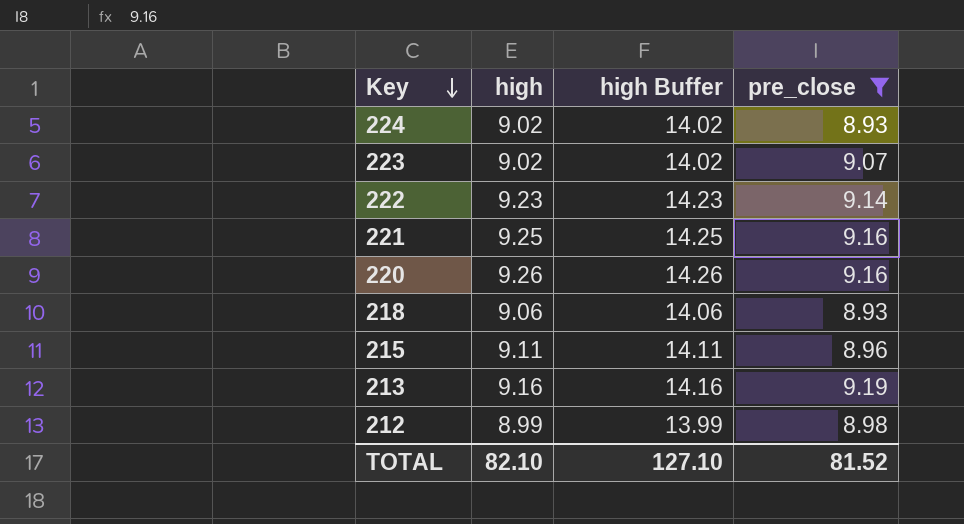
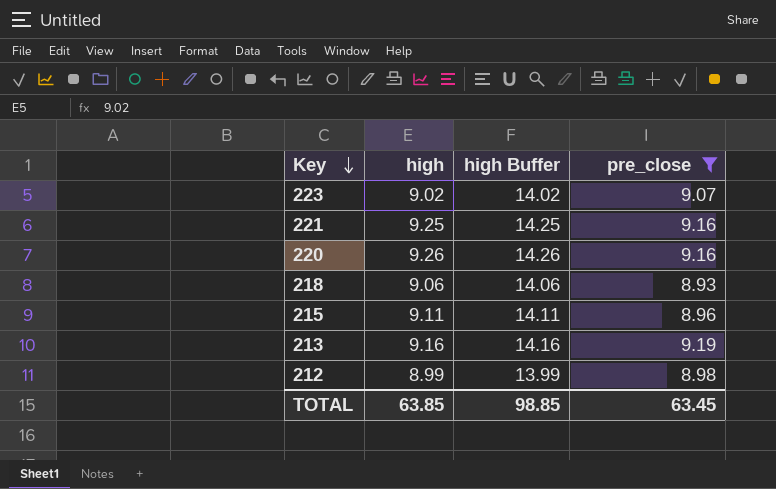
row 224: 9.02 | 14.02 | 8.93 -> none
row 222: 9.23 | 14.23 | 9.14 -> none
TOTAL | high: 82.10 -> 63.85
TOTAL | high Buffer: 127.10 -> 98.85
TOTAL | pre_close: 81.52 -> 63.45

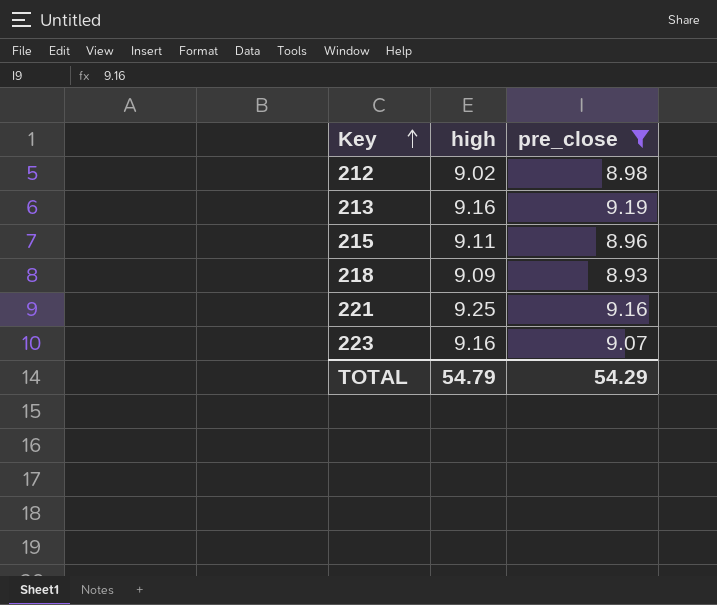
row order: Key descending -> Key ascending
column high Buffer | formula: [high] + 5 -> none
row 220: 9.26 | 14.26 | 9.16 -> none
212 | high: 8.99 -> 9.02
218 | high: 9.06 -> 9.09
223 | high: 9.02 -> 9.16
TOTAL | high: 63.85 -> 54.79
TOTAL | pre_close: 63.45 -> 54.29

